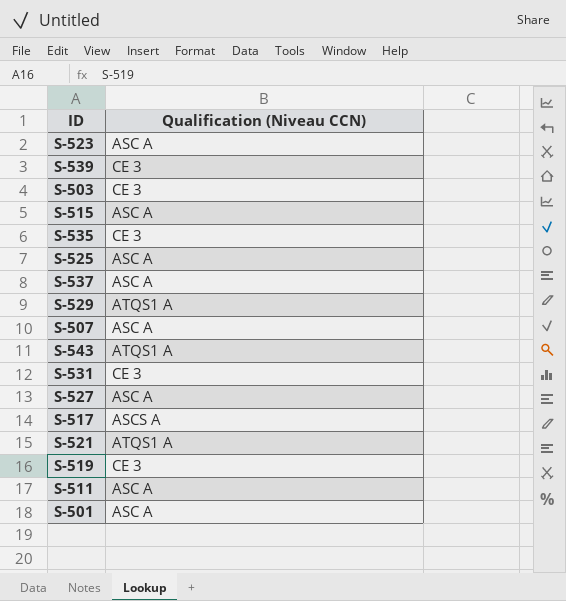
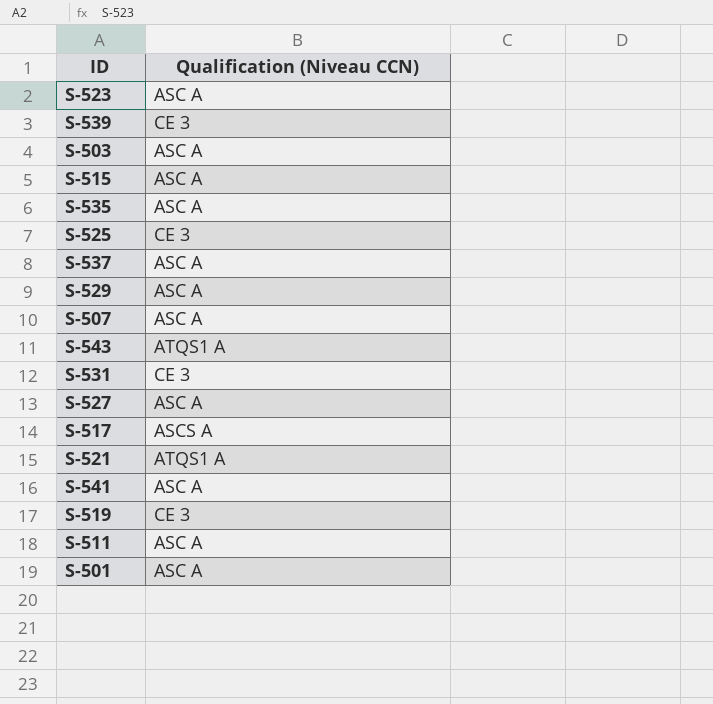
S-503 | Qualification (Niveau CCN): CE 3 -> ASC A
S-535 | Qualification (Niveau CCN): CE 3 -> ASC A
S-525 | Qualification (Niveau CCN): ASC A -> CE 3
S-529 | Qualification (Niveau CCN): ATQS1 A -> ASC A
row S-541: none -> ASC A

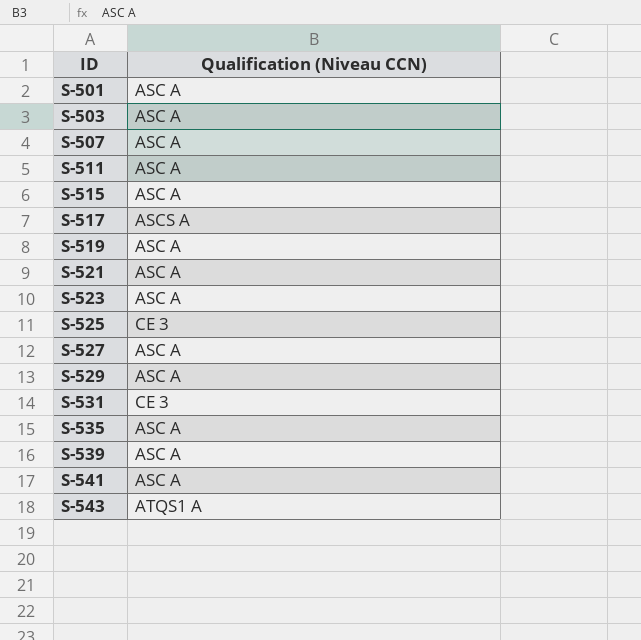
row order: none -> ID ascending
row S-537: ASC A -> none
S-519 | Qualification (Niveau CCN): CE 3 -> ASC A
S-521 | Qualification (Niveau CCN): ATQS1 A -> ASC A
S-539 | Qualification (Niveau CCN): CE 3 -> ASC A

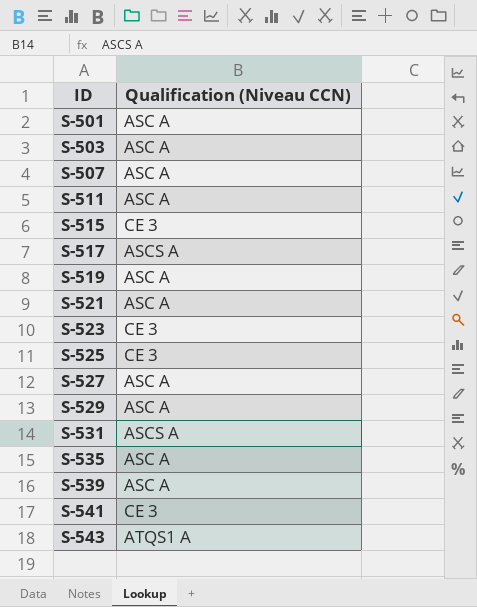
S-515 | Qualification (Niveau CCN): ASC A -> CE 3
S-523 | Qualification (Niveau CCN): ASC A -> CE 3
S-531 | Qualification (Niveau CCN): CE 3 -> ASCS A
S-541 | Qualification (Niveau CCN): ASC A -> CE 3

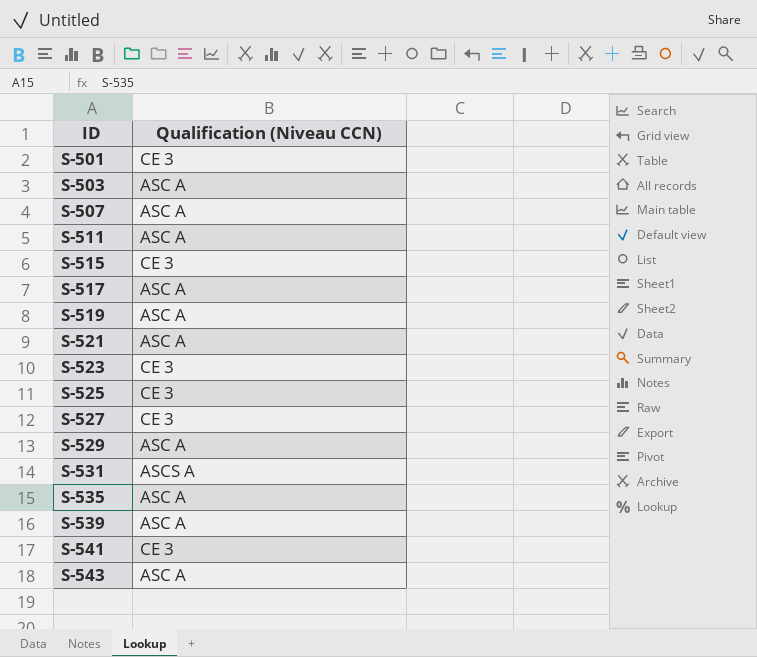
S-501 | Qualification (Niveau CCN): ASC A -> CE 3
S-517 | Qualification (Niveau CCN): ASCS A -> ASC A
S-527 | Qualification (Niveau CCN): ASC A -> CE 3
S-543 | Qualification (Niveau CCN): ATQS1 A -> ASC A

